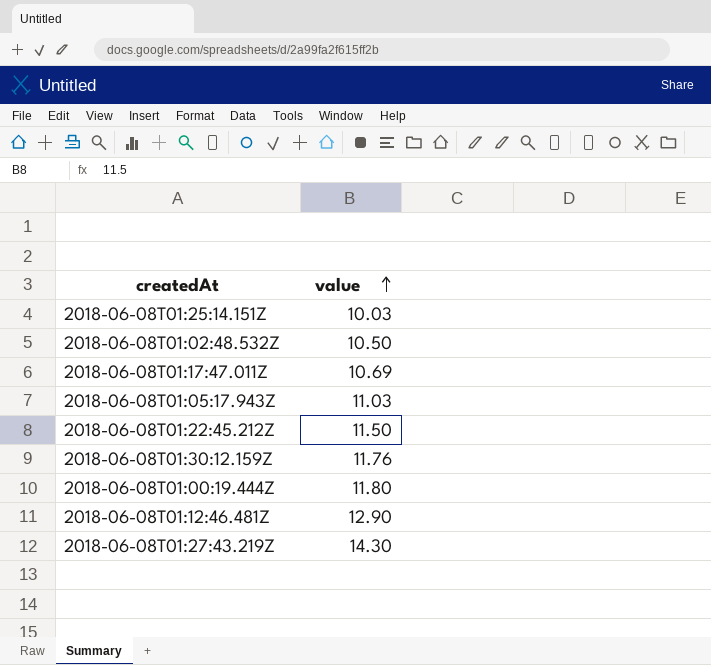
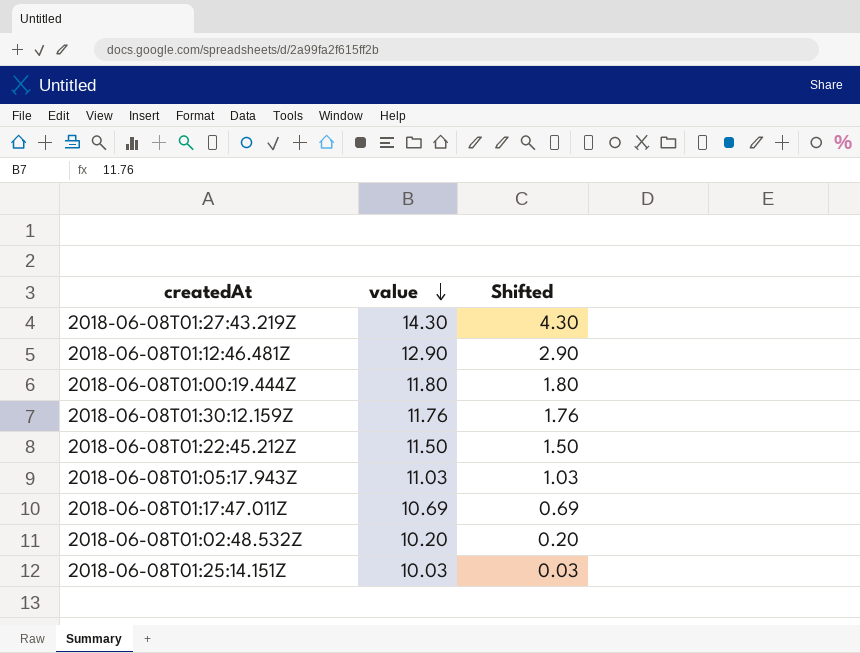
row order: value ascending -> value descending
column Shifted | formula: none -> [value] - 10
2018-06-08T01:02:48.532Z | value: 10.50 -> 10.20

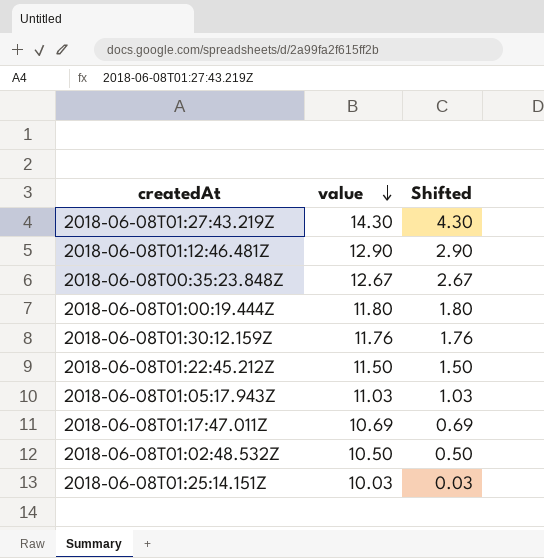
row 2018-06-08T00:35:23.848Z: none -> 12.67 | 2.67
2018-06-08T01:02:48.532Z | value: 10.20 -> 10.50
2018-06-08T01:02:48.532Z | Shifted: 0.20 -> 0.50

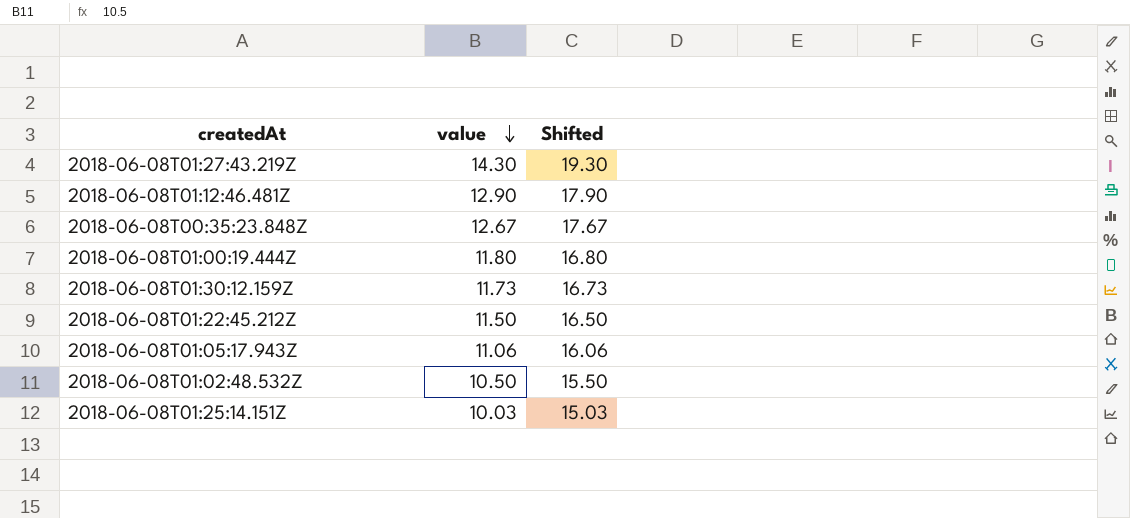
column Shifted | formula: [value] - 10 -> [value] + 5
row 2018-06-08T01:17:47.011Z: 10.69 | 0.69 -> none
2018-06-08T01:30:12.159Z | value: 11.76 -> 11.73
2018-06-08T01:05:17.943Z | value: 11.03 -> 11.06

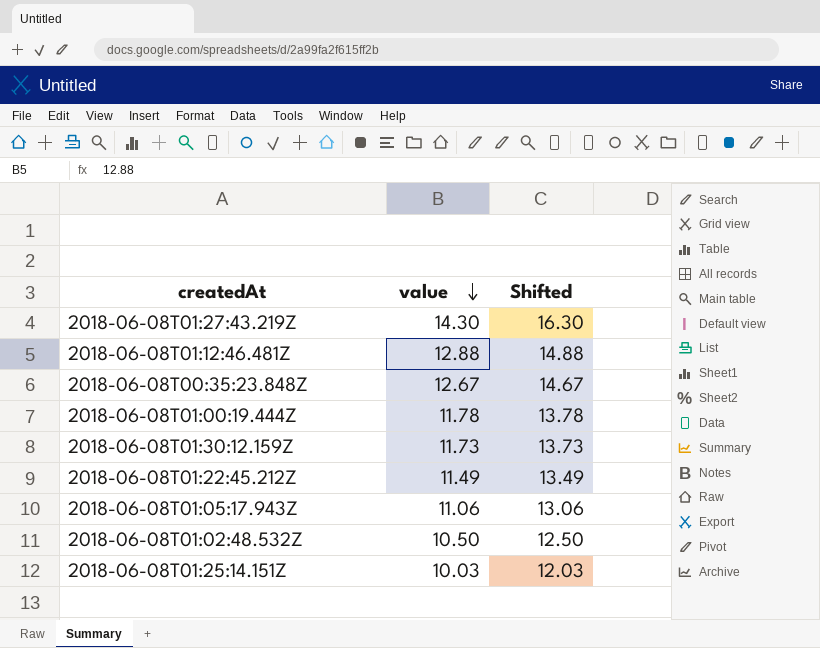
column Shifted | formula: [value] + 5 -> [value] + 2
2018-06-08T01:12:46.481Z | value: 12.90 -> 12.88
2018-06-08T01:00:19.444Z | value: 11.80 -> 11.78
2018-06-08T01:22:45.212Z | value: 11.50 -> 11.49

